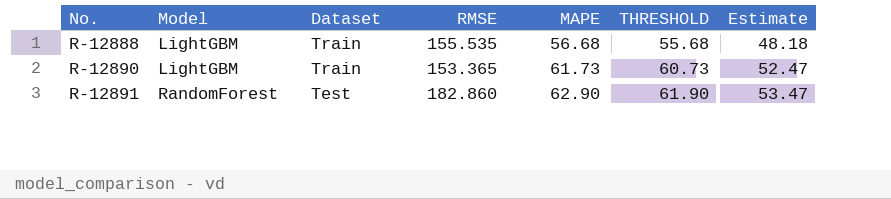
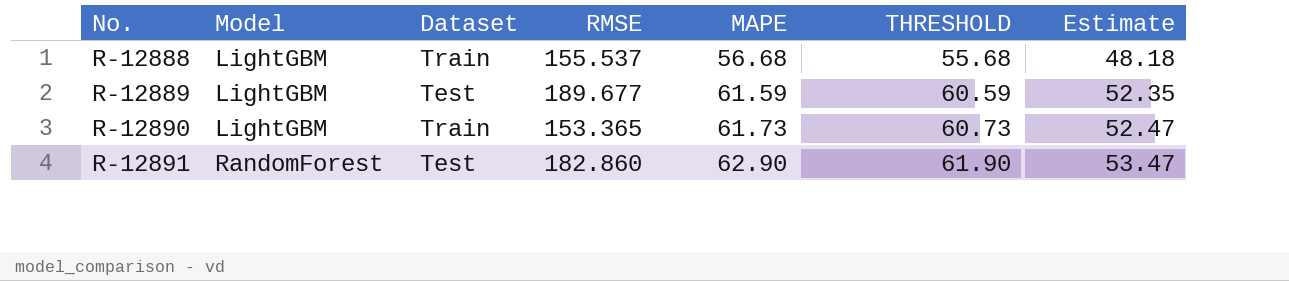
R-12888 | RMSE: 155.535 -> 155.537
row R-12889: none -> LightGBM | Test | 189.677 | 61.59 | 60.59 | 52.35

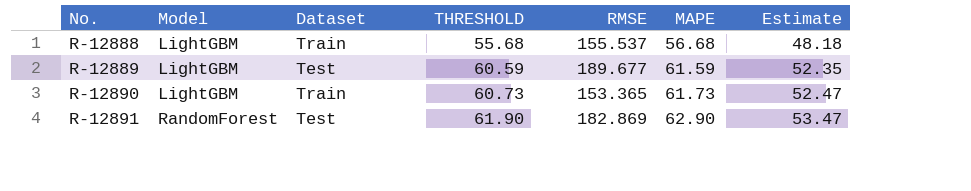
column THRESHOLD | position: 6 -> 4
R-12891 | RMSE: 182.860 -> 182.869

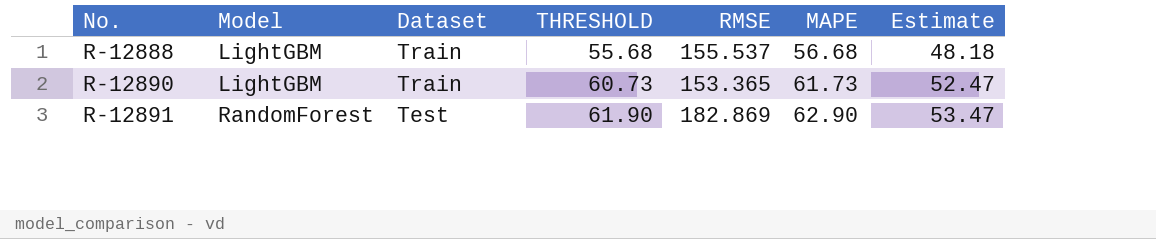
row R-12889: LightGBM | Test | 60.59 | 189.677 | 61.59 | 52.35 -> none

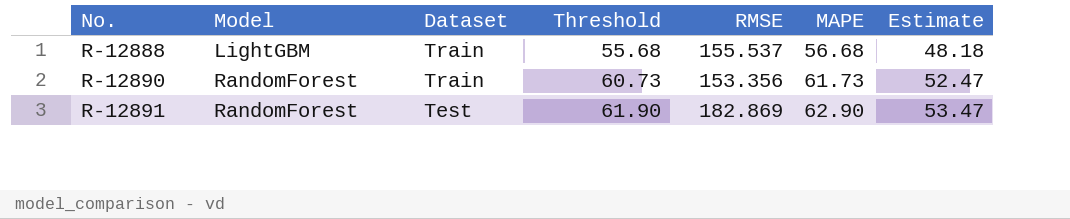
column name: THRESHOLD -> Threshold
R-12890 | Model: LightGBM -> RandomForest
R-12890 | RMSE: 153.365 -> 153.356

